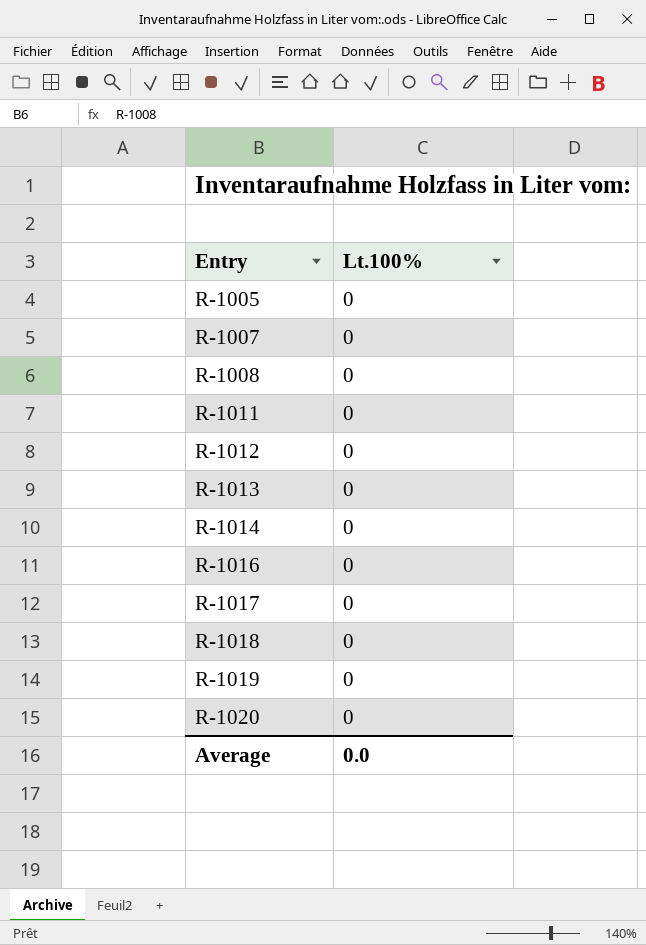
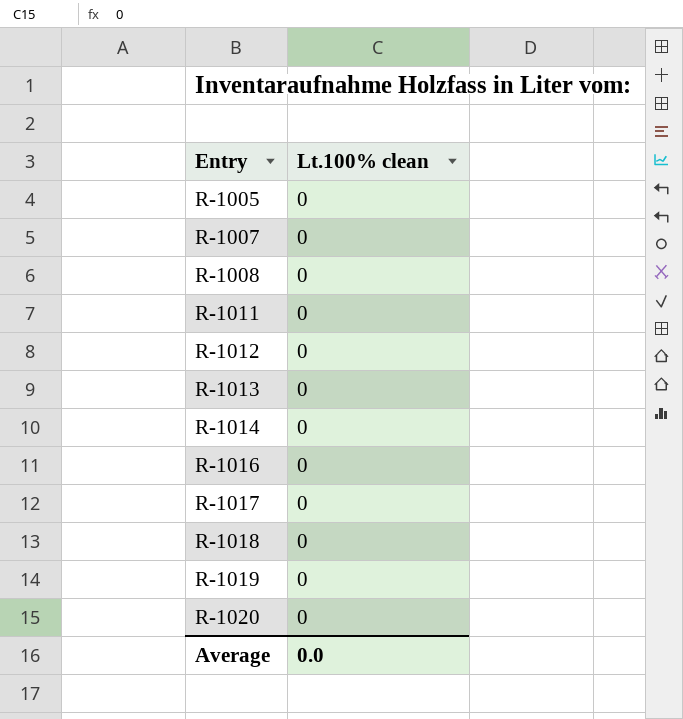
column name: Lt.100% -> Lt.100% clean

